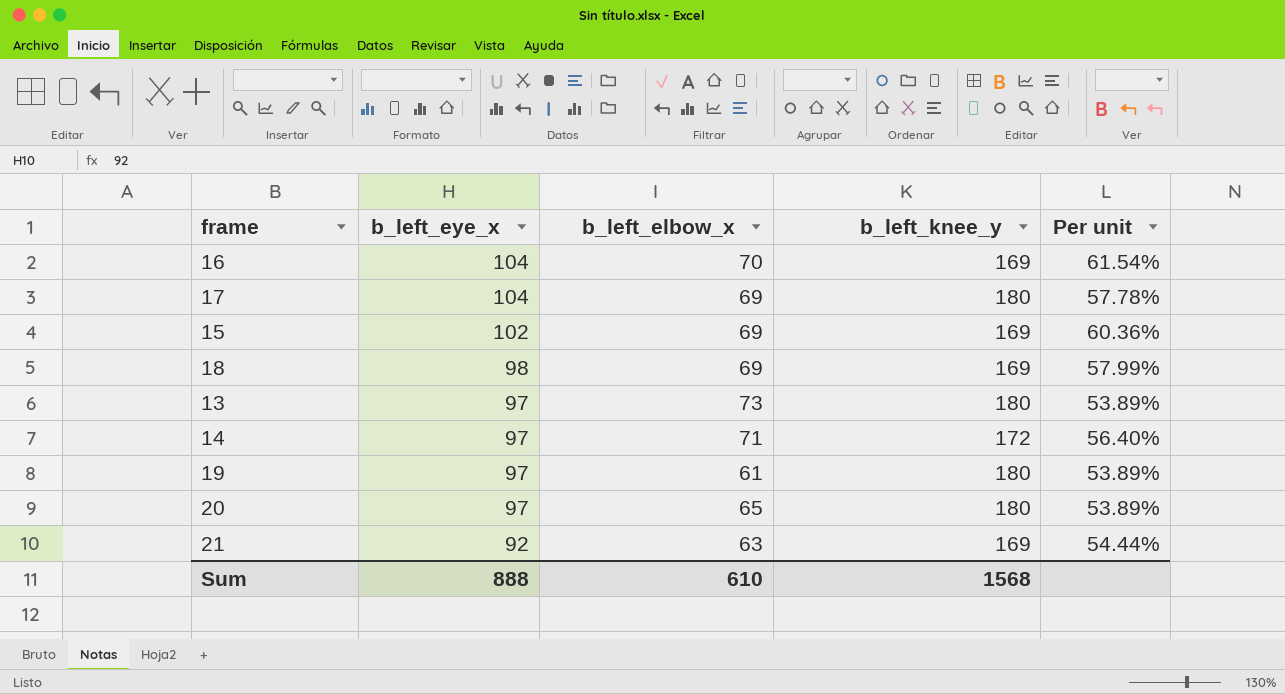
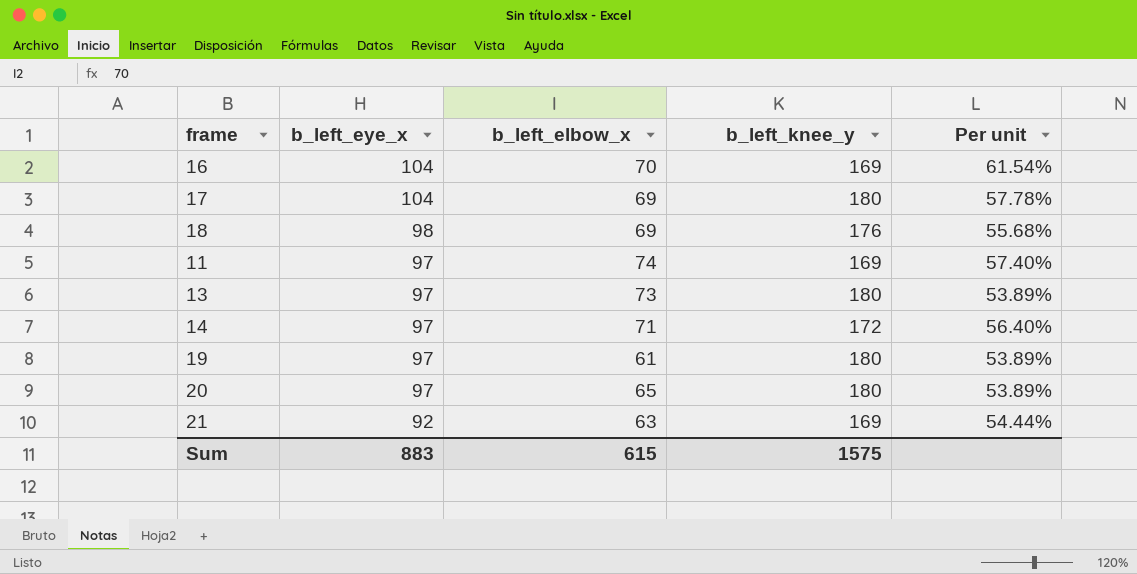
row 15: 102 | 69 | 169 | 60.36% -> none
18 | b_left_knee_y: 169 -> 176
18 | Per unit: 57.99% -> 55.68%
row 11: none -> 97 | 74 | 169 | 57.40%
Sum | b_left_eye_x: 888 -> 883
Sum | b_left_elbow_x: 610 -> 615
Sum | b_left_knee_y: 1568 -> 1575

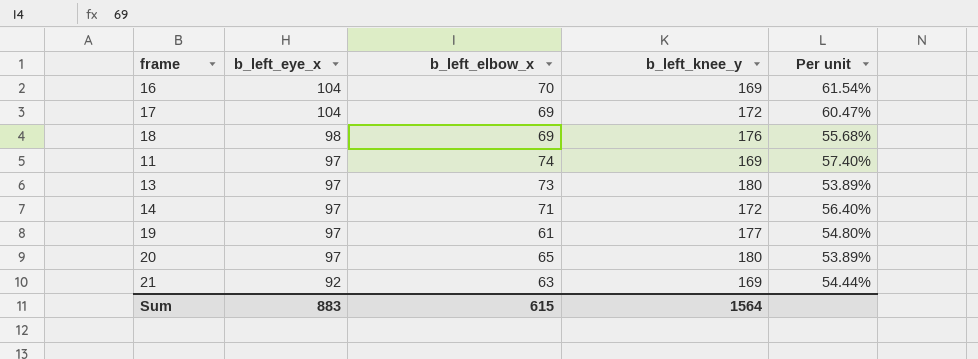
17 | b_left_knee_y: 180 -> 172
17 | Per unit: 57.78% -> 60.47%
19 | b_left_knee_y: 180 -> 177
19 | Per unit: 53.89% -> 54.80%
Sum | b_left_knee_y: 1575 -> 1564

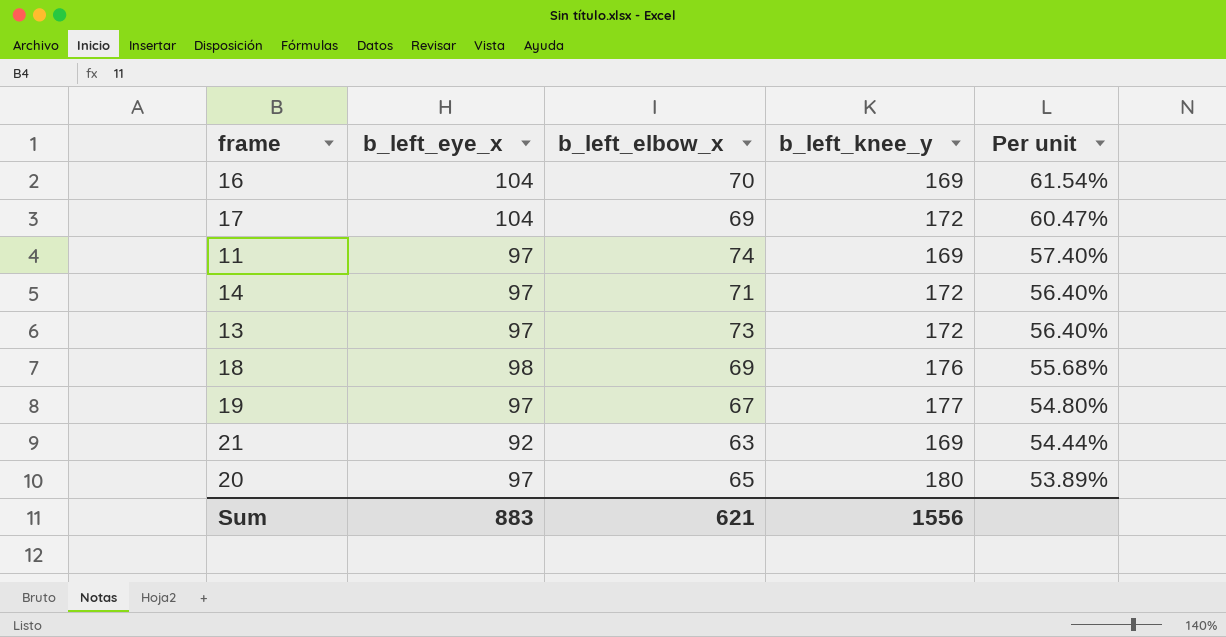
row order: b_left_eye_x descending -> Per unit descending
13 | b_left_knee_y: 180 -> 172
13 | Per unit: 53.89% -> 56.40%
19 | b_left_elbow_x: 61 -> 67
Sum | b_left_elbow_x: 615 -> 621
Sum | b_left_knee_y: 1564 -> 1556

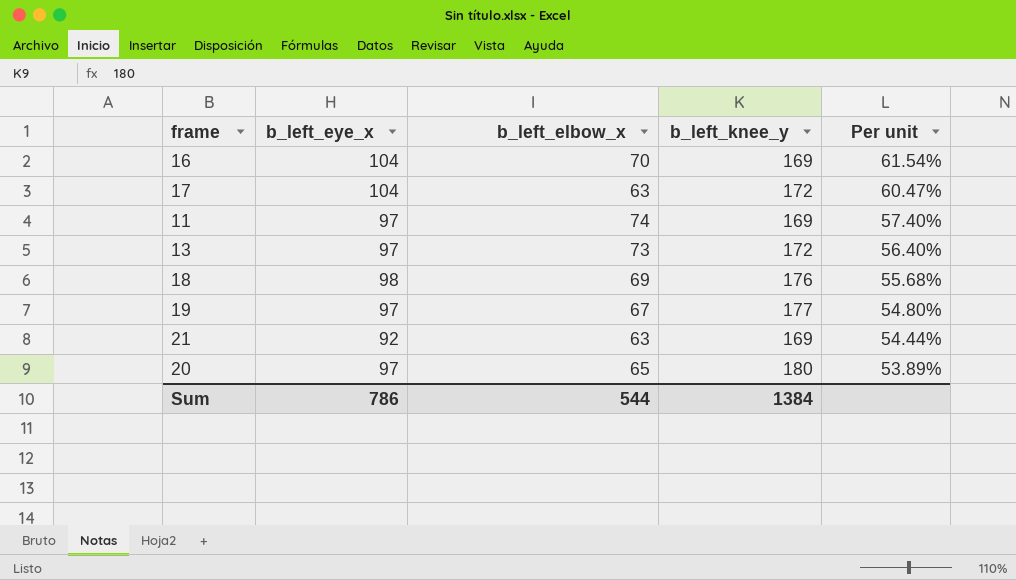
row 14: 97 | 71 | 172 | 56.40% -> none
17 | b_left_elbow_x: 69 -> 63
Sum | b_left_eye_x: 883 -> 786
Sum | b_left_elbow_x: 621 -> 544
Sum | b_left_knee_y: 1556 -> 1384

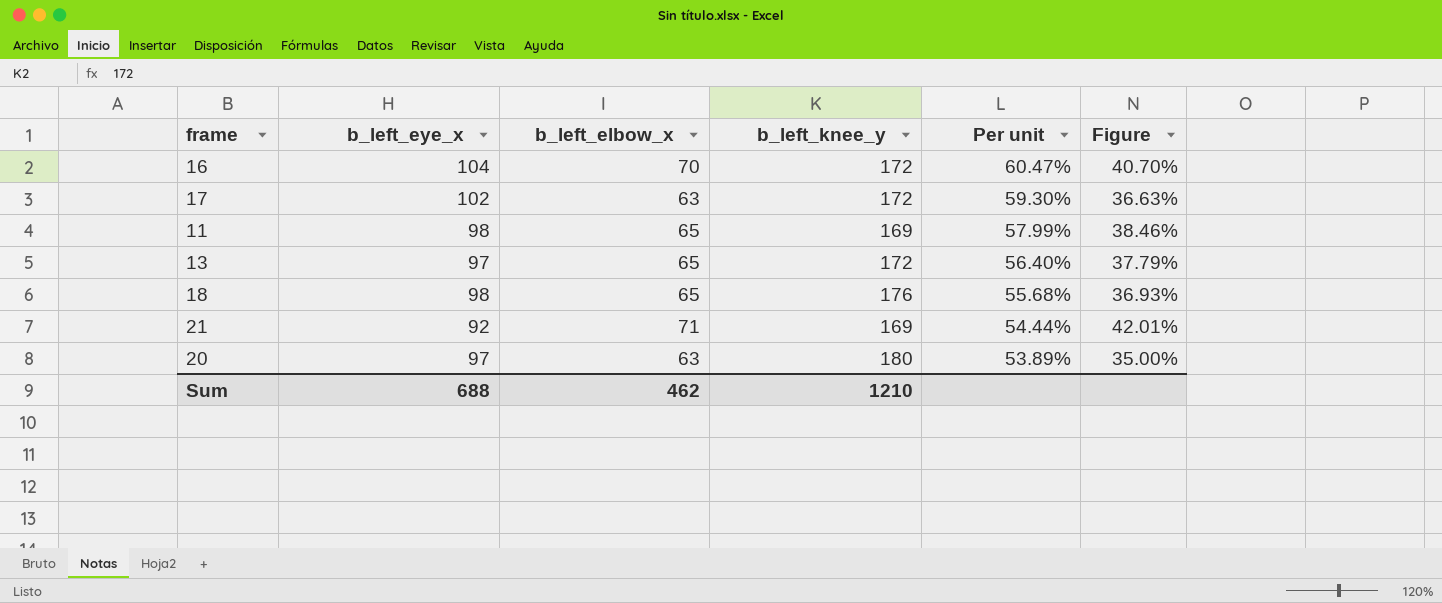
column Figure | formula: none -> [b_left_elbow_x] / [b_left_knee_y]
row 19: 97 | 67 | 177 | 54.80% -> none
16 | b_left_knee_y: 169 -> 172
16 | Per unit: 61.54% -> 60.47%
17 | b_left_eye_x: 104 -> 102
17 | Per unit: 60.47% -> 59.30%
11 | b_left_eye_x: 97 -> 98
11 | b_left_elbow_x: 74 -> 65
11 | Per unit: 57.40% -> 57.99%
13 | b_left_elbow_x: 73 -> 65
18 | b_left_elbow_x: 69 -> 65
21 | b_left_elbow_x: 63 -> 71
20 | b_left_elbow_x: 65 -> 63
Sum | b_left_eye_x: 786 -> 688
Sum | b_left_elbow_x: 544 -> 462
Sum | b_left_knee_y: 1384 -> 1210

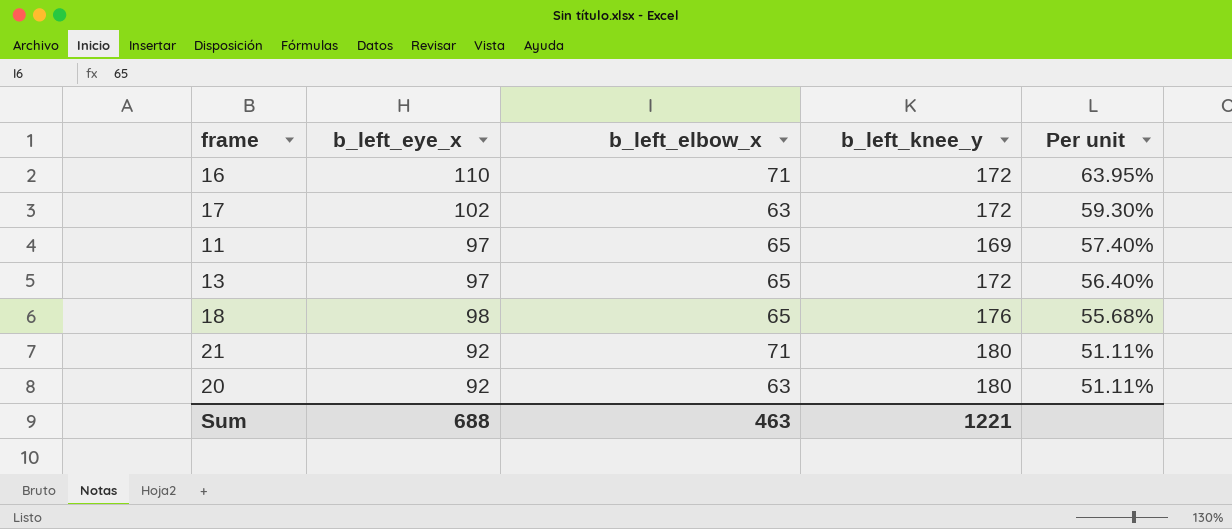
column Figure | formula: [b_left_elbow_x] / [b_left_knee_y] -> none
16 | b_left_eye_x: 104 -> 110
16 | b_left_elbow_x: 70 -> 71
16 | Per unit: 60.47% -> 63.95%
11 | b_left_eye_x: 98 -> 97
11 | Per unit: 57.99% -> 57.40%
21 | b_left_knee_y: 169 -> 180
21 | Per unit: 54.44% -> 51.11%
20 | b_left_eye_x: 97 -> 92
20 | Per unit: 53.89% -> 51.11%
Sum | b_left_elbow_x: 462 -> 463
Sum | b_left_knee_y: 1210 -> 1221

